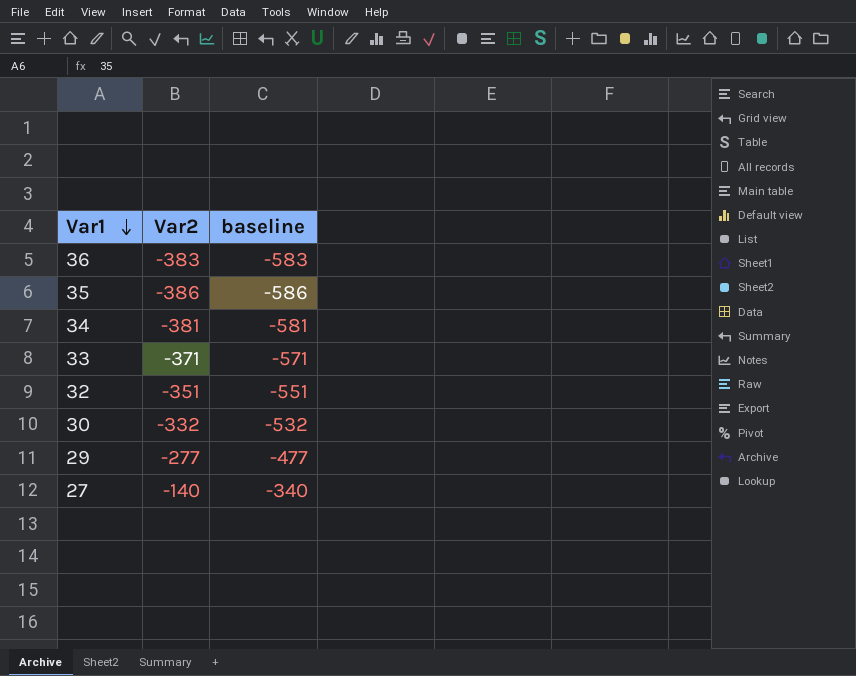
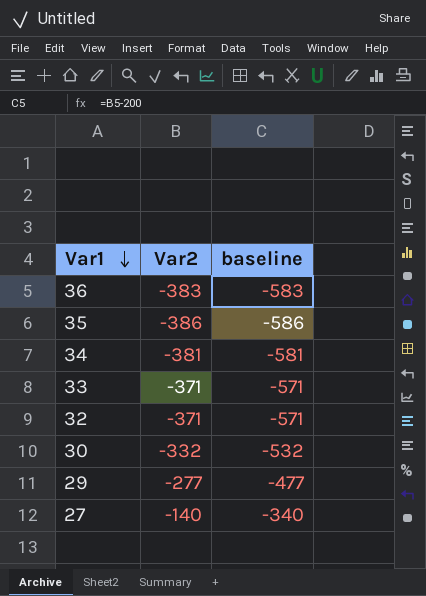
32 | Var2: -351 -> -371
32 | baseline: -551 -> -571

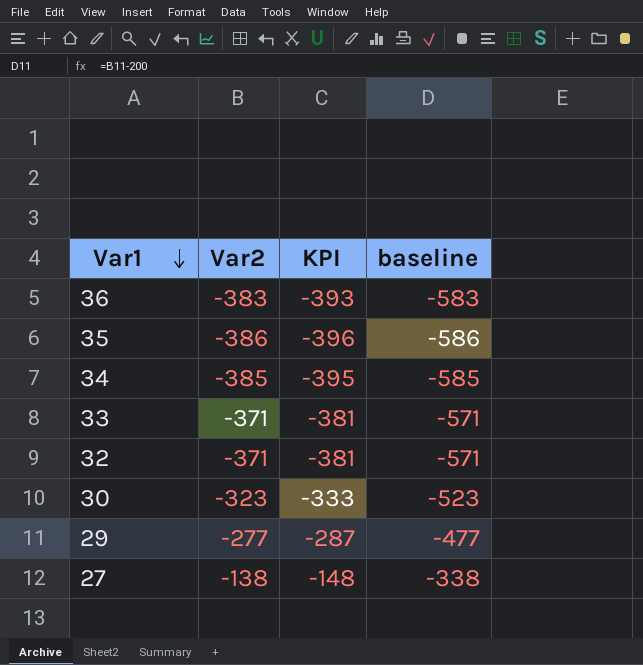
column KPI | formula: none -> [Var2] - 10
34 | Var2: -381 -> -385
34 | baseline: -581 -> -585
30 | Var2: -332 -> -323
30 | baseline: -532 -> -523
27 | Var2: -140 -> -138
27 | baseline: -340 -> -338

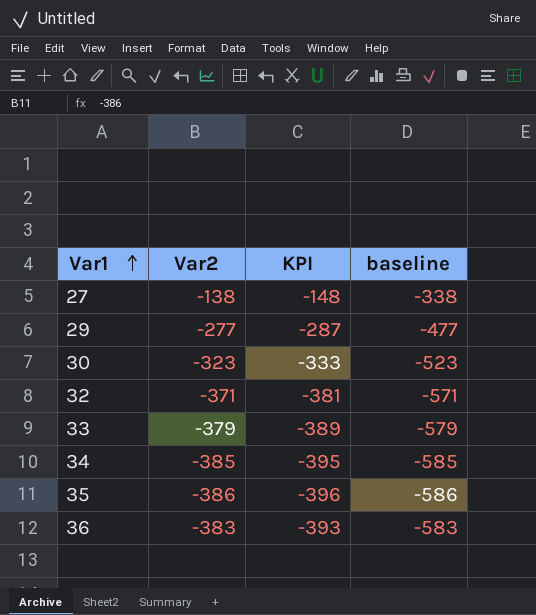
row order: Var1 descending -> Var1 ascending
33 | Var2: -371 -> -379
33 | KPI: -381 -> -389
33 | baseline: -571 -> -579

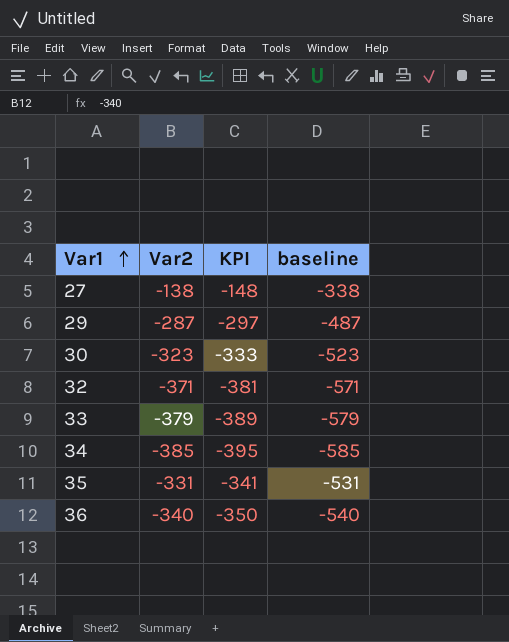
29 | Var2: -277 -> -287
29 | KPI: -287 -> -297
29 | baseline: -477 -> -487
35 | Var2: -386 -> -331
35 | KPI: -396 -> -341
35 | baseline: -586 -> -531
36 | Var2: -383 -> -340
36 | KPI: -393 -> -350
36 | baseline: -583 -> -540

